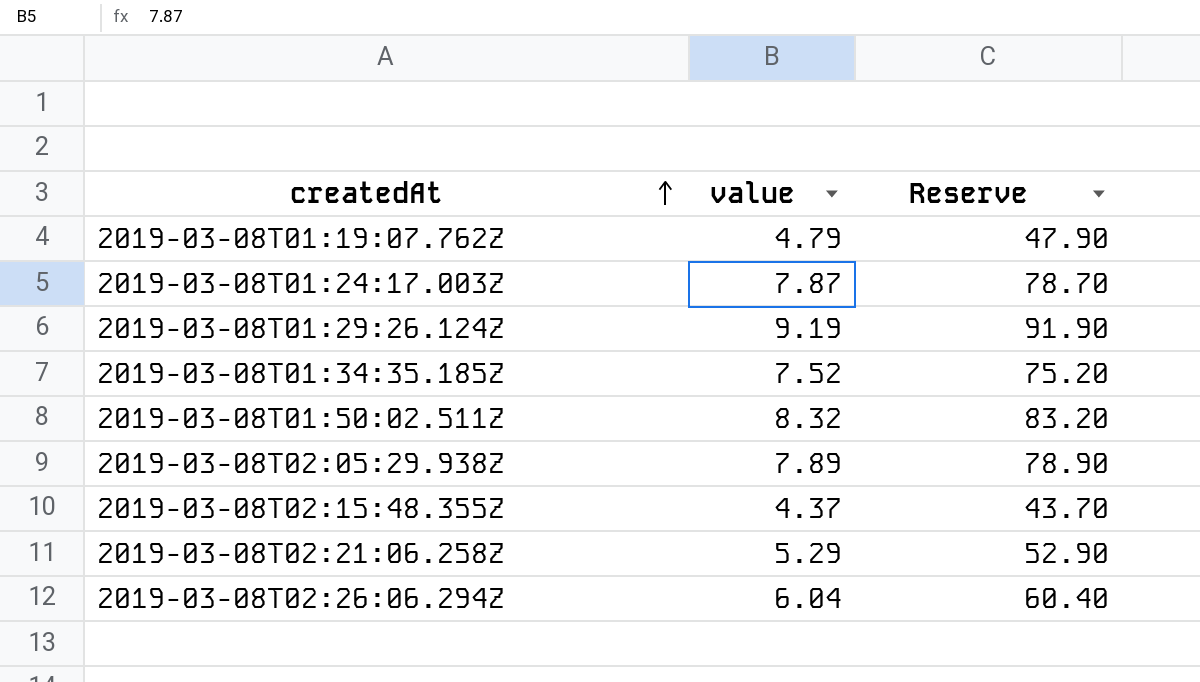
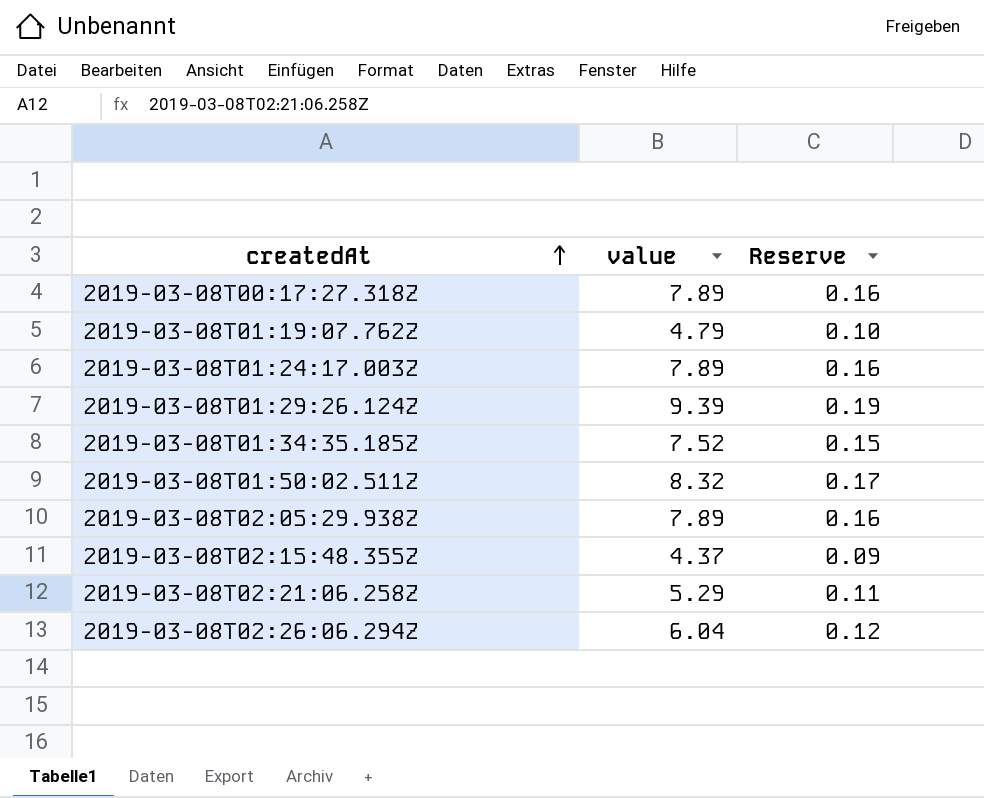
column Reserve | formula: [value] * 10 -> [value] * 0.02
row 2019-03-08T00:17:27.318Z: none -> 7.89 | 0.16
2019-03-08T01:24:17.003Z | value: 7.87 -> 7.89
2019-03-08T01:29:26.124Z | value: 9.19 -> 9.39

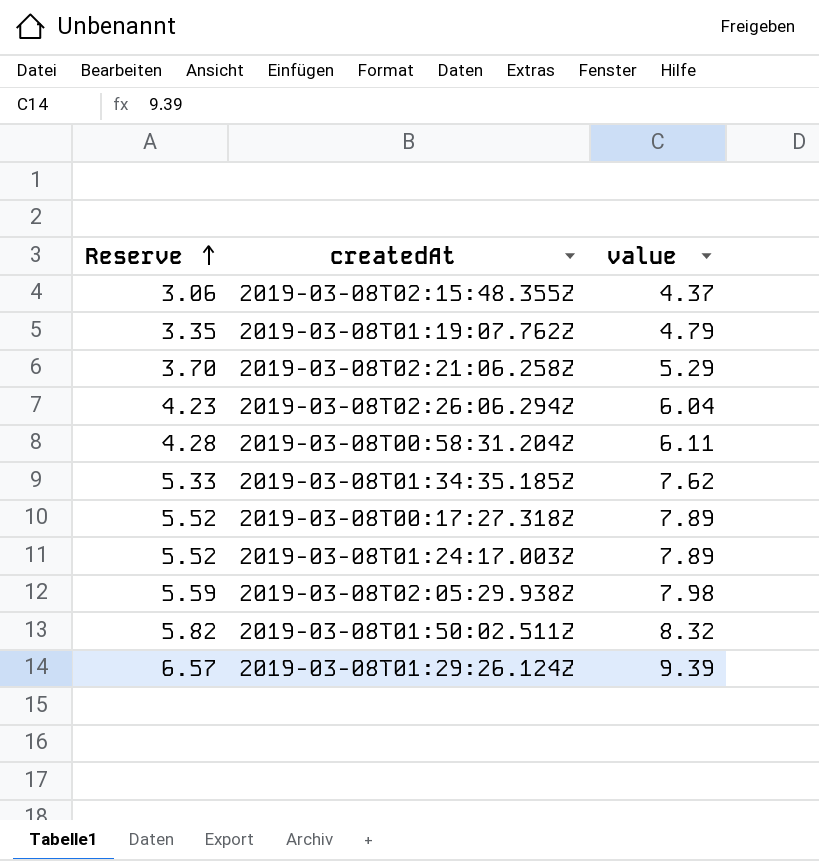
row order: createdAt ascending -> Reserve ascending
column Reserve | formula: [value] * 0.02 -> [value] * 0.7
column Reserve | position: 3 -> 1
row 2019-03-08T00:58:31.204Z: none -> 4.28 | 6.11
2019-03-08T01:34:35.185Z | value: 7.52 -> 7.62
2019-03-08T02:05:29.938Z | value: 7.89 -> 7.98

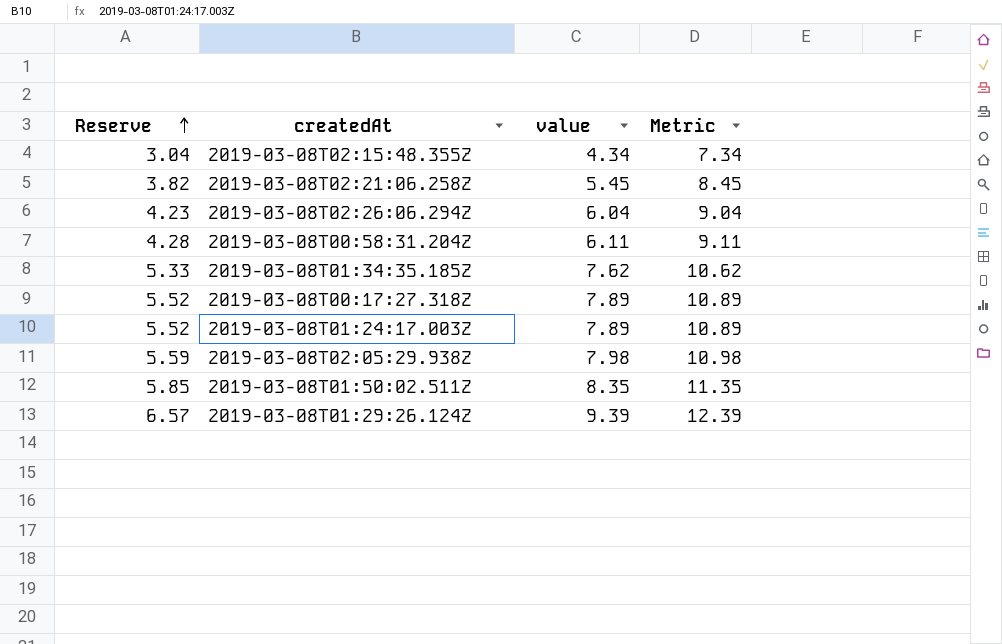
column Metric | formula: none -> [value] + 3
row 2019-03-08T01:19:07.762Z: 3.35 | 4.79 -> none
2019-03-08T02:15:48.355Z | Reserve: 3.06 -> 3.04
2019-03-08T02:15:48.355Z | value: 4.37 -> 4.34
2019-03-08T02:21:06.258Z | Reserve: 3.70 -> 3.82
2019-03-08T02:21:06.258Z | value: 5.29 -> 5.45
2019-03-08T01:50:02.511Z | Reserve: 5.82 -> 5.85
2019-03-08T01:50:02.511Z | value: 8.32 -> 8.35

